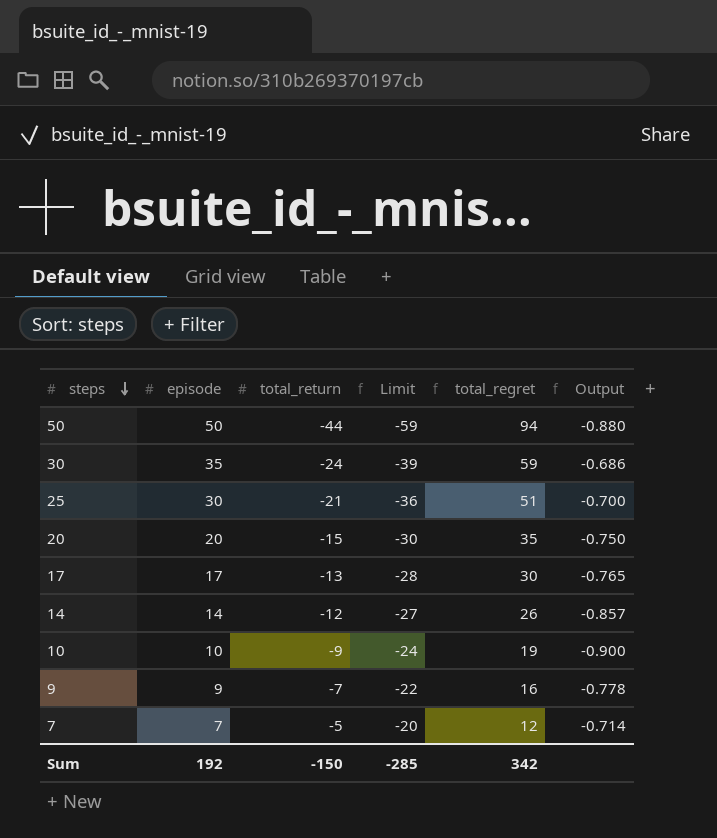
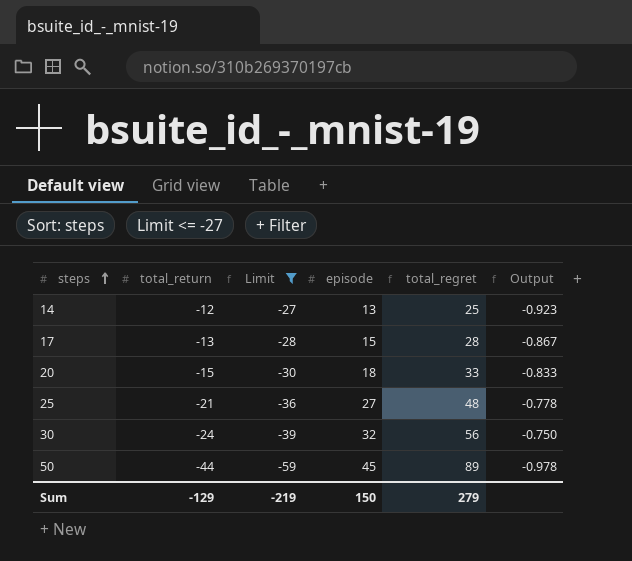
filter: none -> Limit <= -27
row order: steps descending -> steps ascending
column episode | position: 2 -> 4
14 | episode: 14 -> 13
14 | total_regret: 26 -> 25
14 | Output: -0.857 -> -0.923
17 | episode: 17 -> 15
17 | total_regret: 30 -> 28
17 | Output: -0.765 -> -0.867
20 | episode: 20 -> 18
20 | total_regret: 35 -> 33
20 | Output: -0.750 -> -0.833
25 | episode: 30 -> 27
25 | total_regret: 51 -> 48
25 | Output: -0.700 -> -0.778
30 | episode: 35 -> 32
30 | total_regret: 59 -> 56
30 | Output: -0.686 -> -0.750
50 | episode: 50 -> 45
50 | total_regret: 94 -> 89
50 | Output: -0.880 -> -0.978
Sum | total_return: -150 -> -129
Sum | Limit: -285 -> -219
Sum | episode: 192 -> 150
Sum | total_regret: 342 -> 279

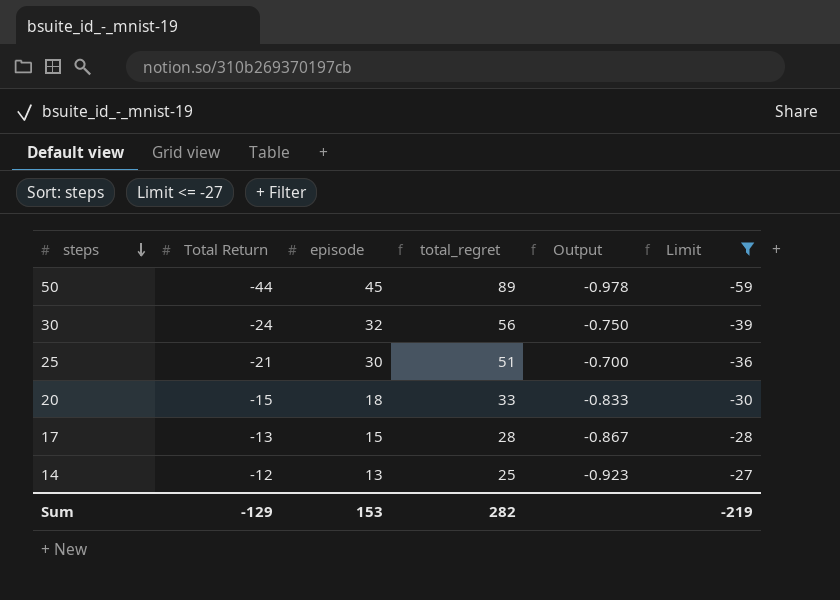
row order: steps ascending -> steps descending
column name: total_return -> Total Return
column Limit | position: 3 -> 6
25 | episode: 27 -> 30
25 | total_regret: 48 -> 51
25 | Output: -0.778 -> -0.700
Sum | episode: 150 -> 153
Sum | total_regret: 279 -> 282

